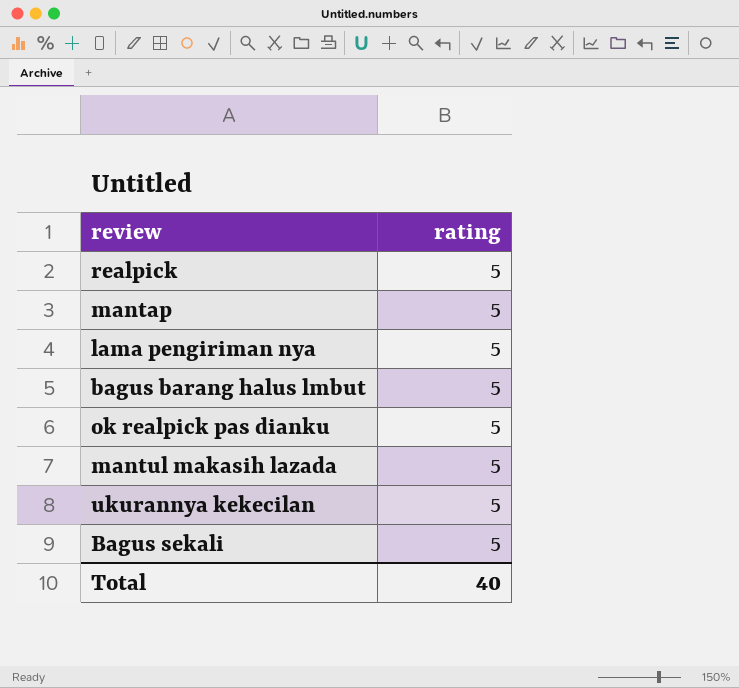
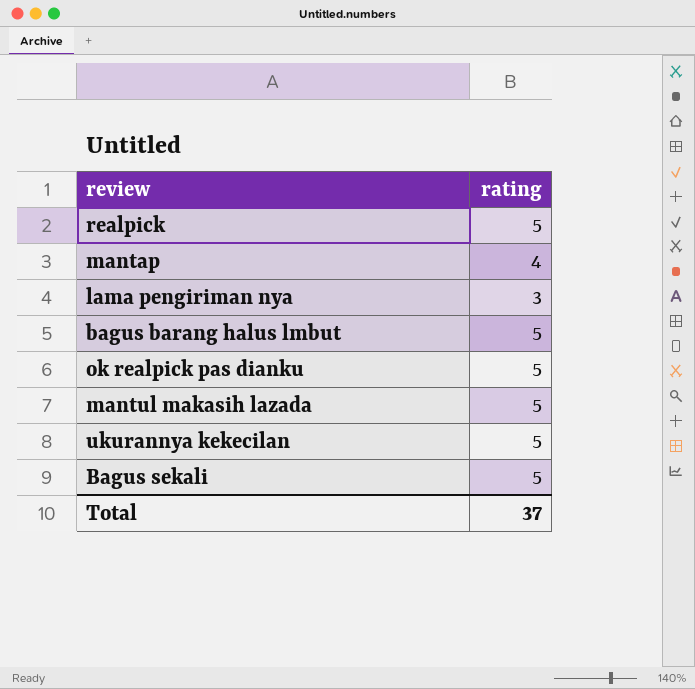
mantap | rating: 5 -> 4
lama pengiriman nya | rating: 5 -> 3
Total | rating: 40 -> 37

